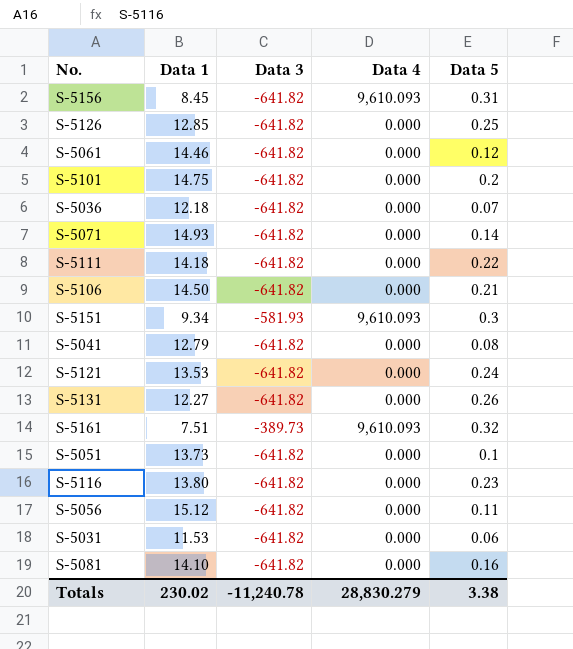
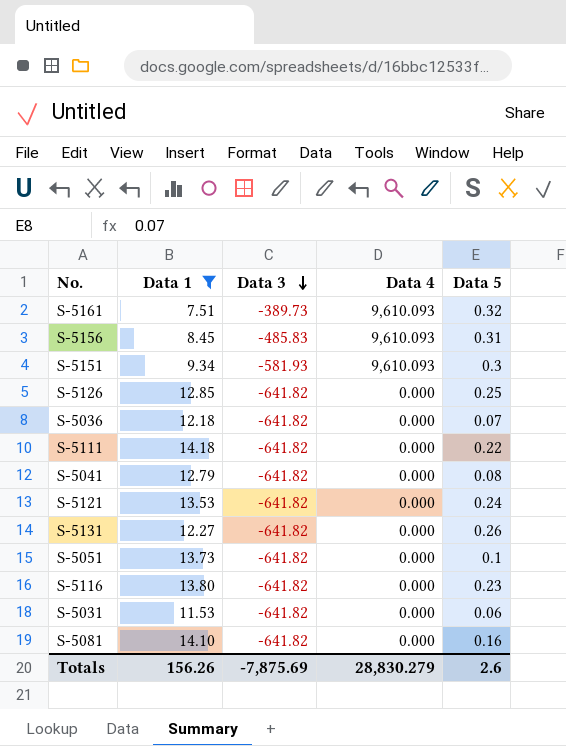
filter: none -> Data 1 <= 14.18
row order: none -> Data 3 descending
S-5156 | Data 3: -641.82 -> -485.83
Totals | Data 1: 230.02 -> 156.26
Totals | Data 3: -11,240.78 -> -7,875.69
Totals | Data 5: 3.38 -> 2.6

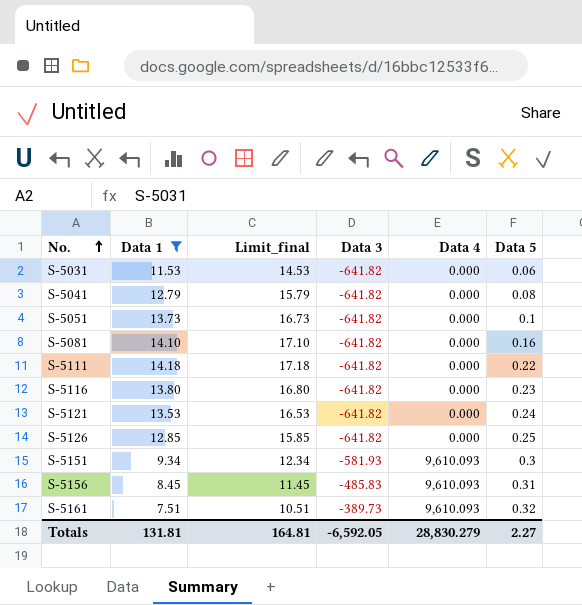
row order: Data 3 descending -> No. ascending
column Limit_final | formula: none -> [Data 1] + 3
row S-5036: 12.18 | -641.82 | 0.000 | 0.07 -> none
row S-5131: 12.27 | -641.82 | 0.000 | 0.26 -> none
Totals | Data 1: 156.26 -> 131.81
Totals | Data 3: -7,875.69 -> -6,592.05
Totals | Data 5: 2.6 -> 2.27

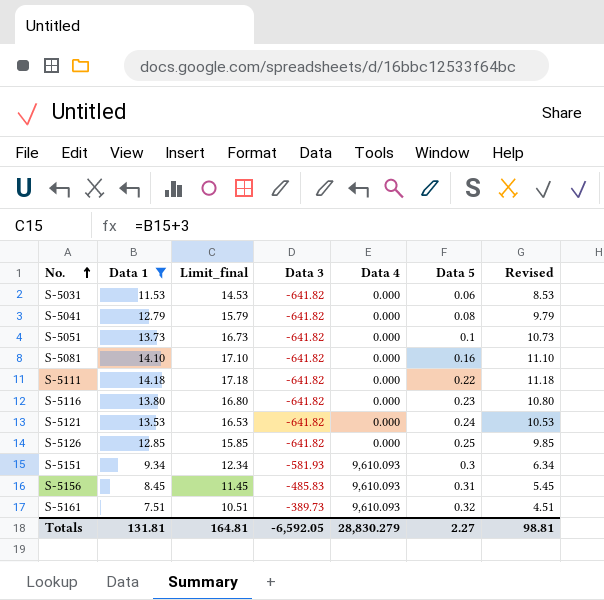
column Revised | formula: none -> [Data 1] - 3

